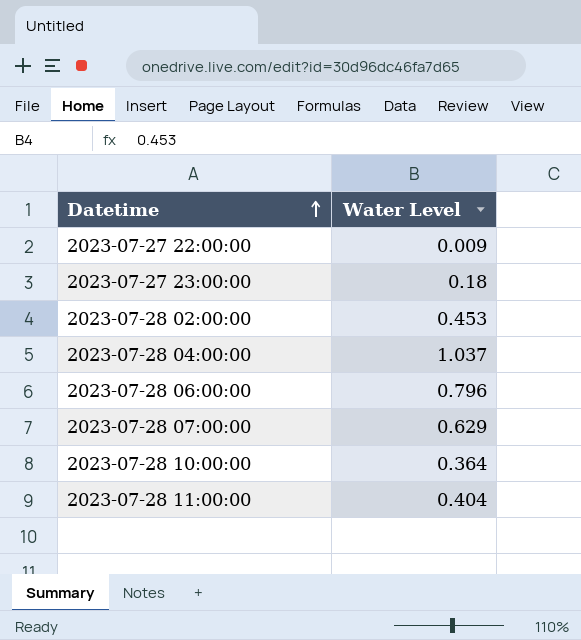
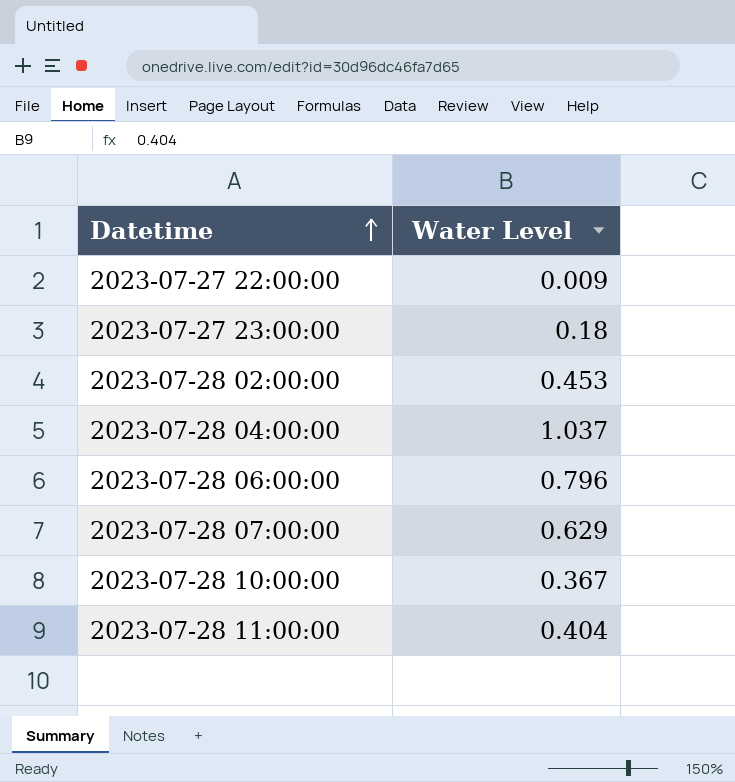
2023-07-28 10:00:00 | Water Level: 0.364 -> 0.367

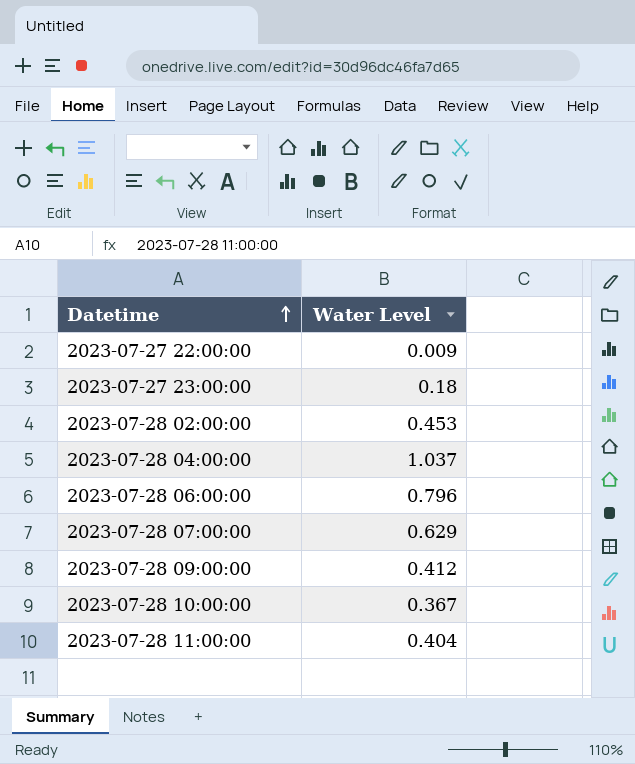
row 2023-07-28 09:00:00: none -> 0.412

